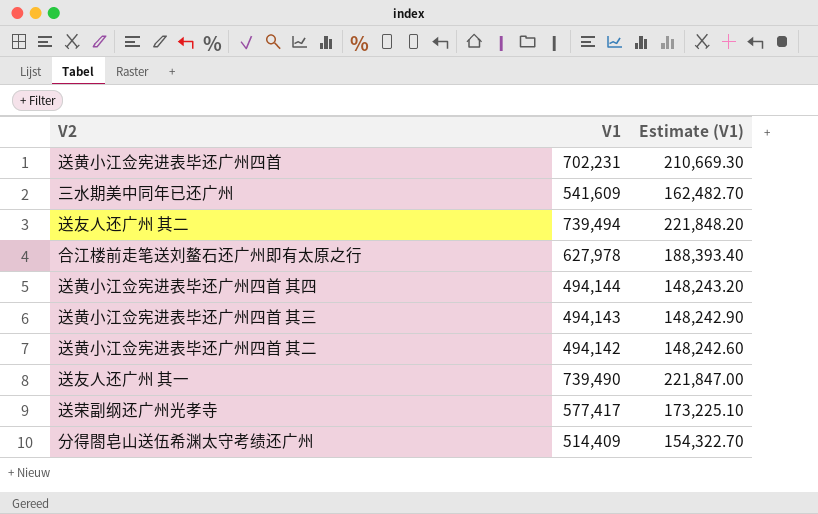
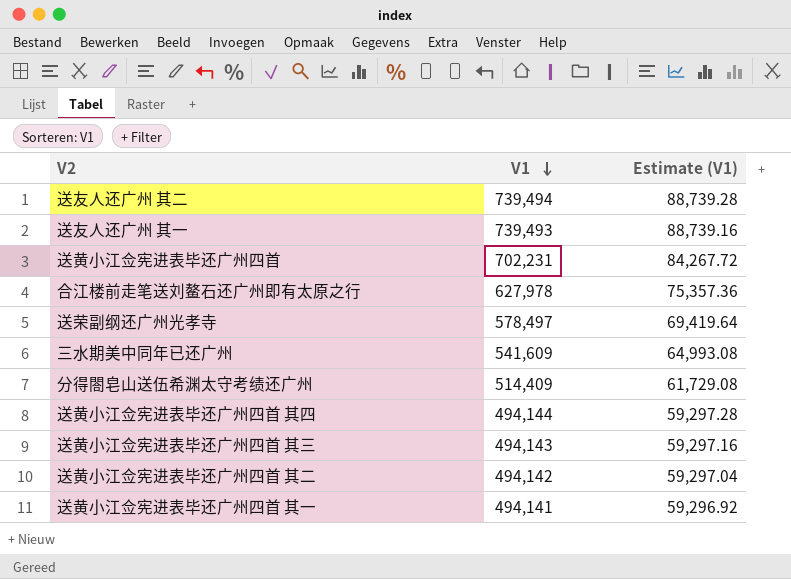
row order: none -> V1 descending
column Estimate (V1) | formula: [V1] * 0.3 -> [V1] * 0.12
送友人还广州 其一 | V1: 739,490 -> 739,493
送荣副纲还广州光孝寺 | V1: 577,417 -> 578,497
row 送黄小江佥宪进表毕还广州四首 其一: none -> 494,141 | 59,296.92

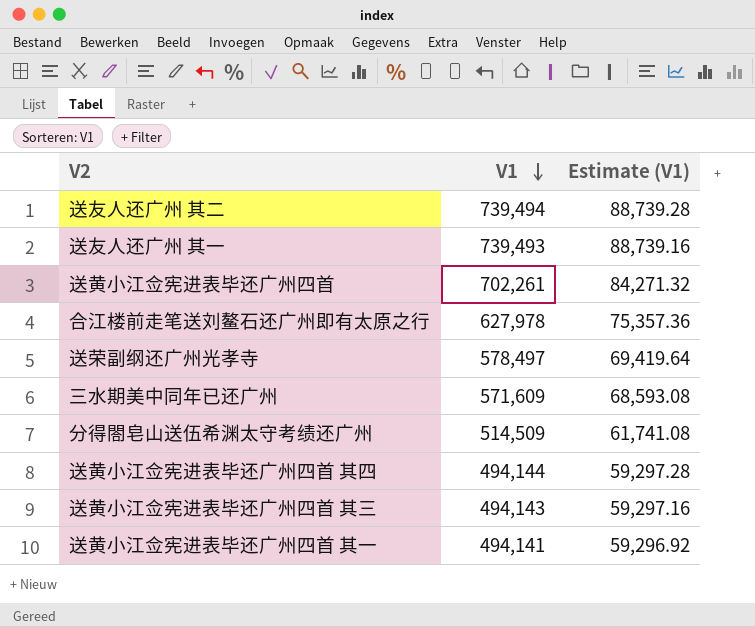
row 送黄小江佥宪进表毕还广州四首 其二: 494,142 | 59,297.04 -> none
送黄小江佥宪进表毕还广州四首 | V1: 702,231 -> 702,261
送黄小江佥宪进表毕还广州四首 | Estimate (V1): 84,267.72 -> 84,271.32
三水期美中同年已还广州 | V1: 541,609 -> 571,609
三水期美中同年已还广州 | Estimate (V1): 64,993.08 -> 68,593.08
分得閤皂山送伍希渊太守考绩还广州 | V1: 514,409 -> 514,509
分得閤皂山送伍希渊太守考绩还广州 | Estimate (V1): 61,729.08 -> 61,741.08

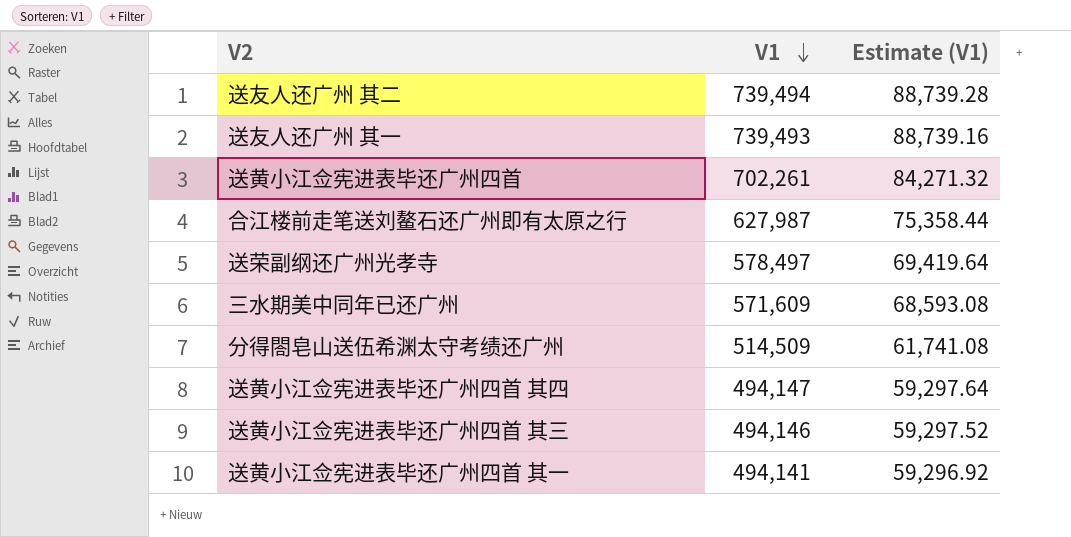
合江楼前走笔送刘鳌石还广州即有太原之行 | V1: 627,978 -> 627,987
合江楼前走笔送刘鳌石还广州即有太原之行 | Estimate (V1): 75,357.36 -> 75,358.44
送黄小江佥宪进表毕还广州四首 其四 | V1: 494,144 -> 494,147
送黄小江佥宪进表毕还广州四首 其四 | Estimate (V1): 59,297.28 -> 59,297.64
送黄小江佥宪进表毕还广州四首 其三 | V1: 494,143 -> 494,146
送黄小江佥宪进表毕还广州四首 其三 | Estimate (V1): 59,297.16 -> 59,297.52

